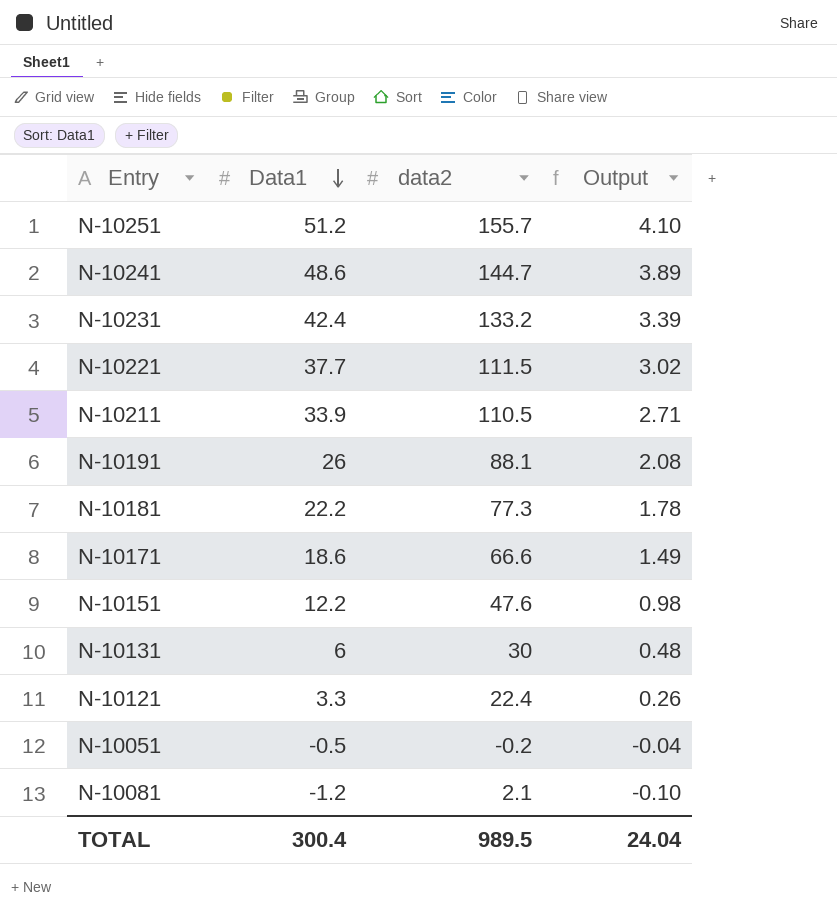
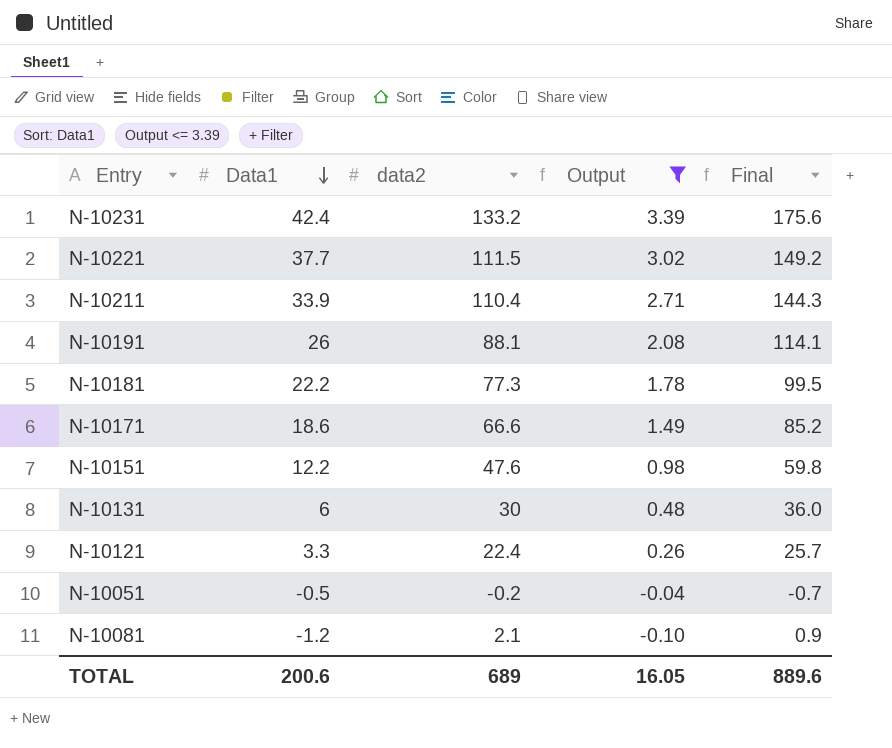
filter: none -> Output <= 3.39
column Final | formula: none -> [Data1] + [data2]
N-10211 | data2: 110.5 -> 110.4
TOTAL | Data1: 300.4 -> 200.6
TOTAL | data2: 989.5 -> 689
TOTAL | Output: 24.04 -> 16.05

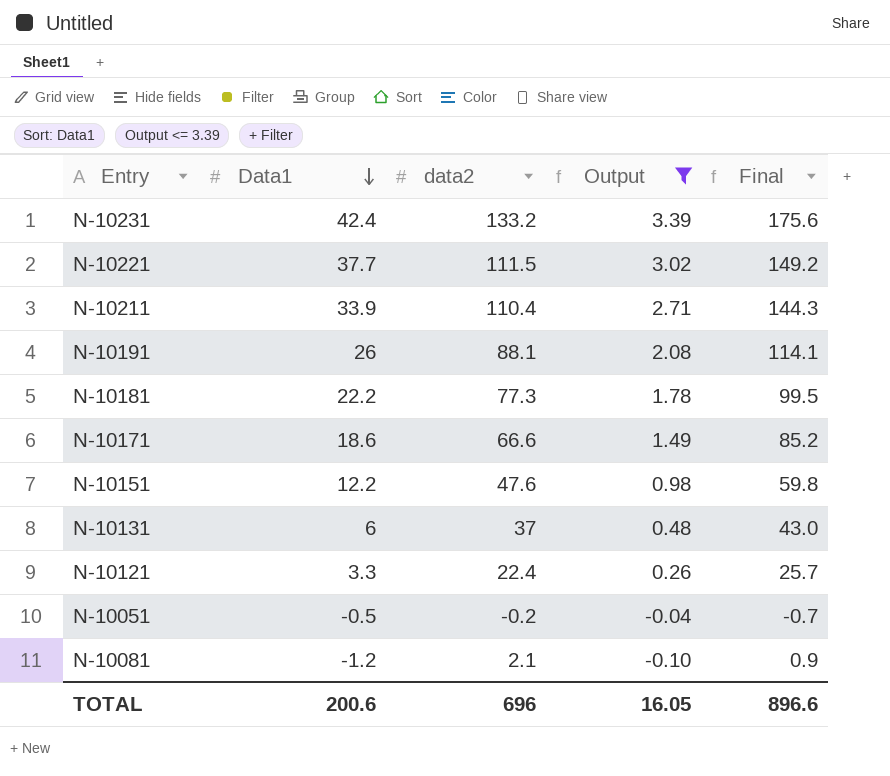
N-10131 | data2: 30 -> 37
N-10131 | Final: 36.0 -> 43.0
TOTAL | data2: 689 -> 696
TOTAL | Final: 889.6 -> 896.6

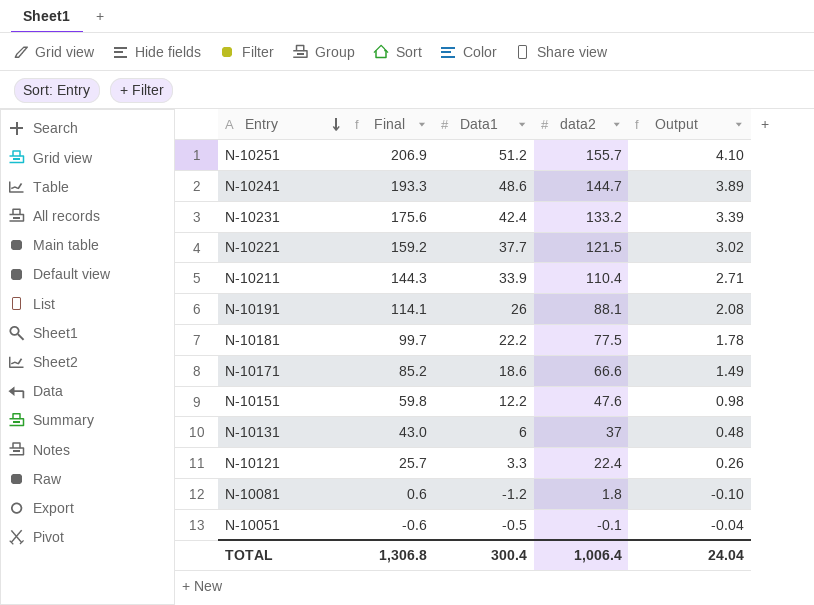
filter: Output <= 3.39 -> none
row order: Data1 descending -> Entry descending
column Final | position: 5 -> 2
N-10221 | Final: 149.2 -> 159.2
N-10221 | data2: 111.5 -> 121.5
N-10181 | Final: 99.5 -> 99.7
N-10181 | data2: 77.3 -> 77.5
N-10081 | Final: 0.9 -> 0.6
N-10081 | data2: 2.1 -> 1.8
N-10051 | Final: -0.7 -> -0.6
N-10051 | data2: -0.2 -> -0.1
TOTAL | Final: 896.6 -> 1,306.8
TOTAL | Data1: 200.6 -> 300.4
TOTAL | data2: 696 -> 1,006.4
TOTAL | Output: 16.05 -> 24.04

